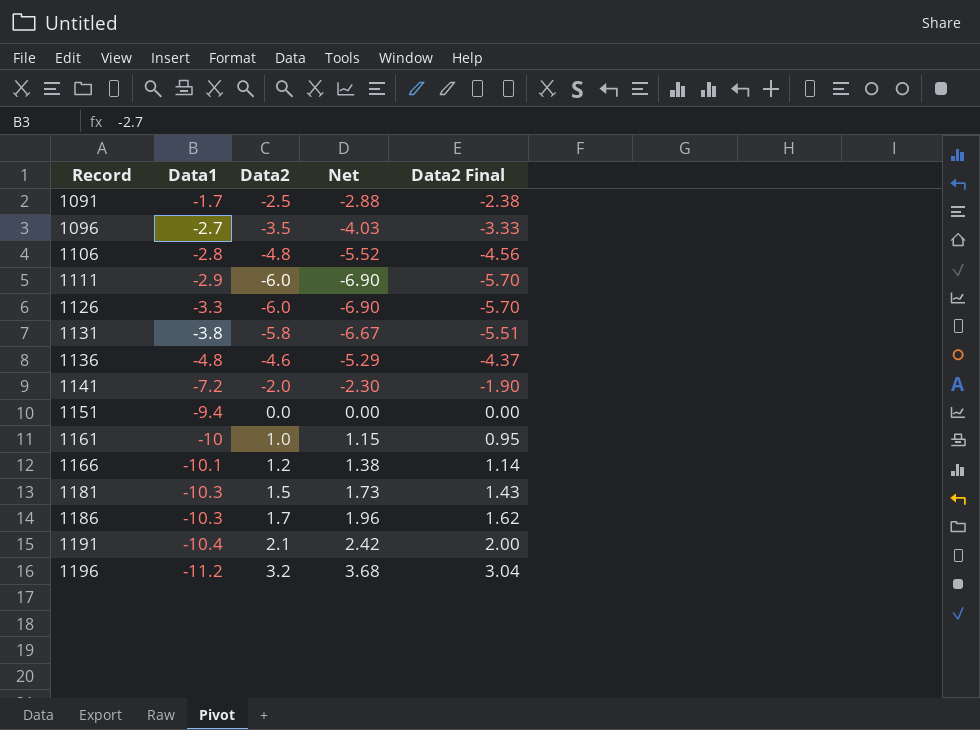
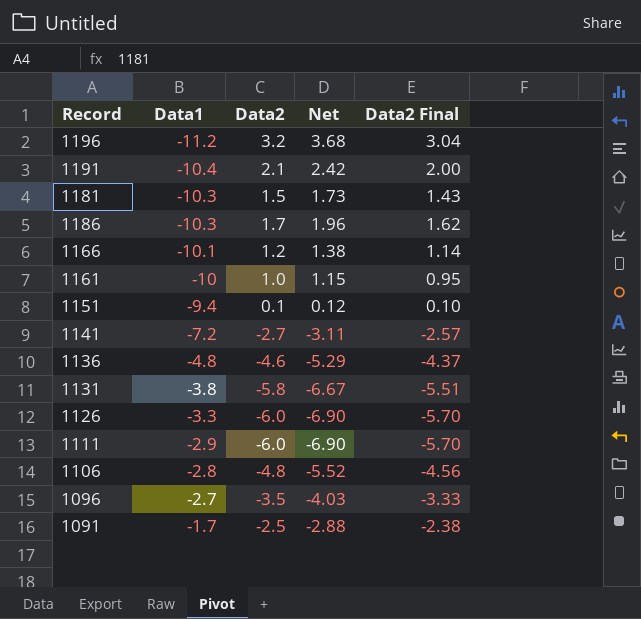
row order: Record ascending -> Data1 ascending
1151 | Data2: 0.0 -> 0.1
1151 | Net: 0.00 -> 0.12
1151 | Data2 Final: 0.00 -> 0.10
1141 | Data2: -2.0 -> -2.7
1141 | Net: -2.30 -> -3.11
1141 | Data2 Final: -1.90 -> -2.57

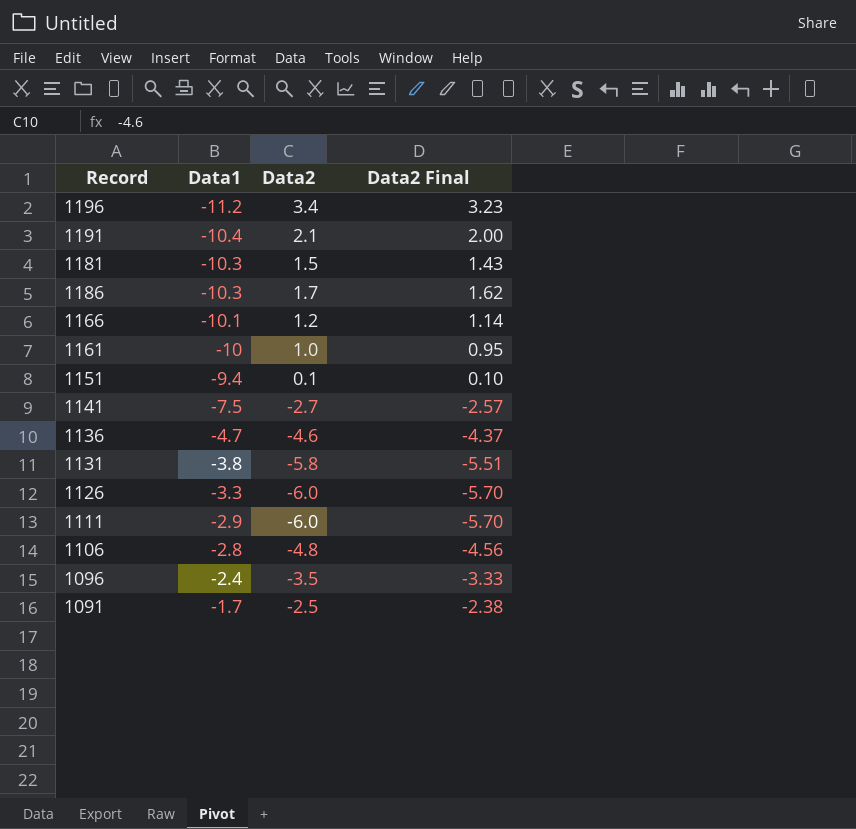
column Net | formula: [Data2] * 1.15 -> none
1196 | Data2: 3.2 -> 3.4
1196 | Data2 Final: 3.04 -> 3.23
1141 | Data1: -7.2 -> -7.5
1136 | Data1: -4.8 -> -4.7
1096 | Data1: -2.7 -> -2.4

